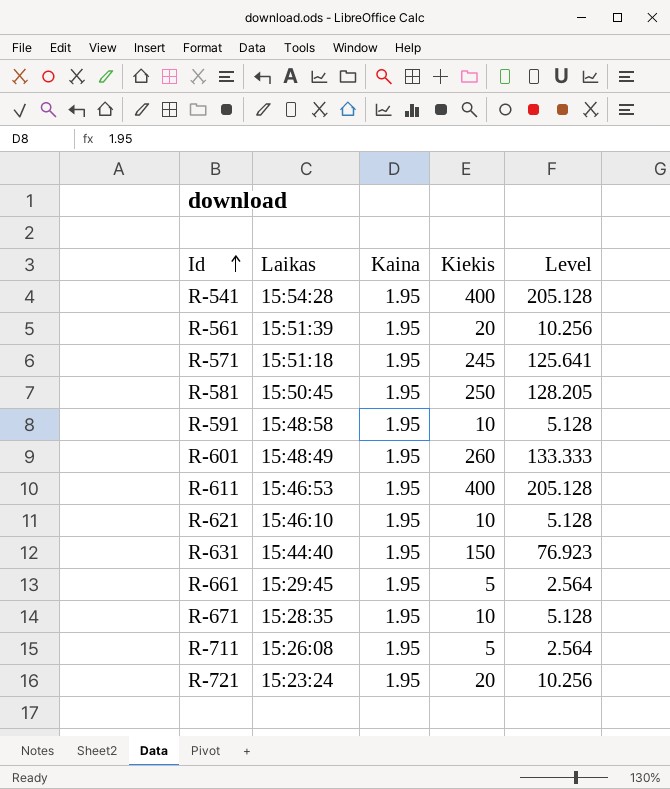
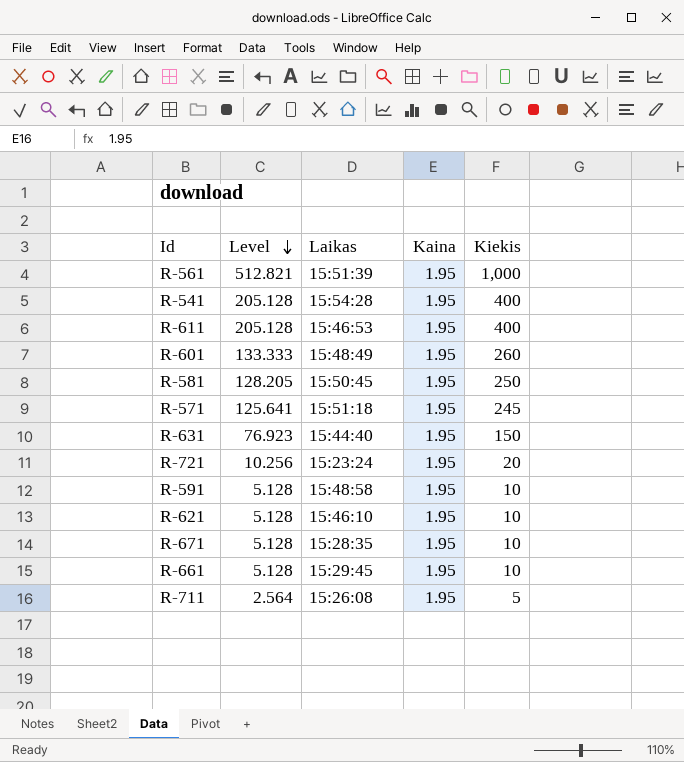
row order: Id ascending -> Level descending
column Level | position: 5 -> 2
R-561 | Level: 10.256 -> 512.821
R-561 | Kiekis: 20 -> 1,000
R-661 | Level: 2.564 -> 5.128
R-661 | Kiekis: 5 -> 10

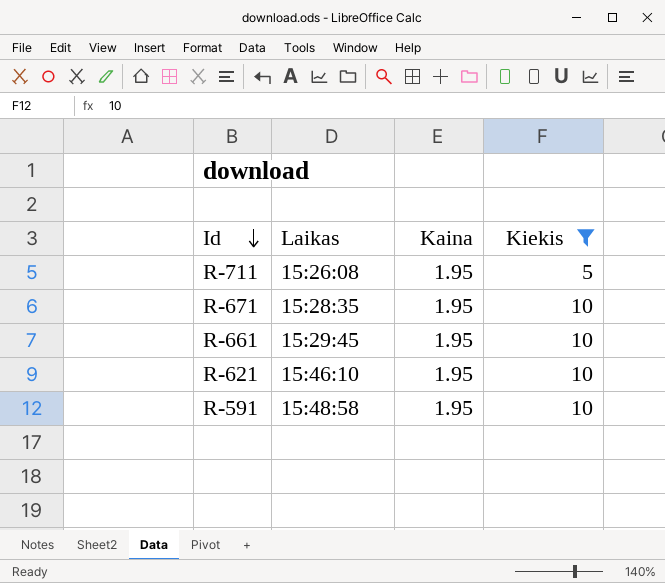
filter: none -> Kiekis <= 10
row order: Level descending -> Id descending
column Level | formula: [Kiekis] / [Kaina] -> none

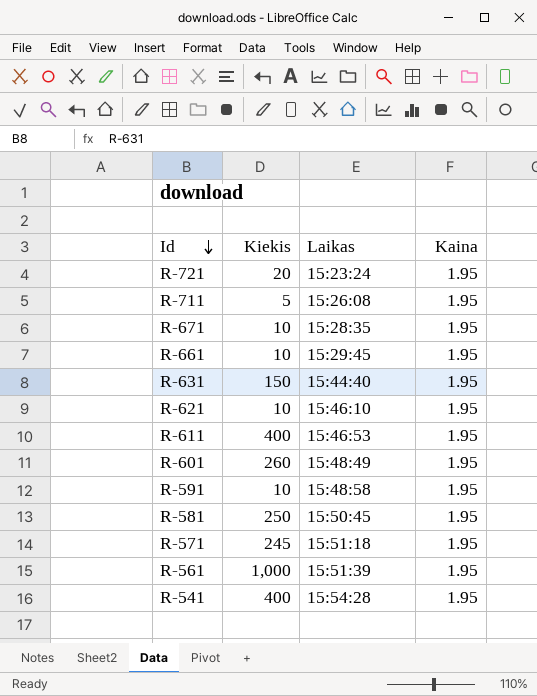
filter: Kiekis <= 10 -> none
column Kiekis | position: 4 -> 2

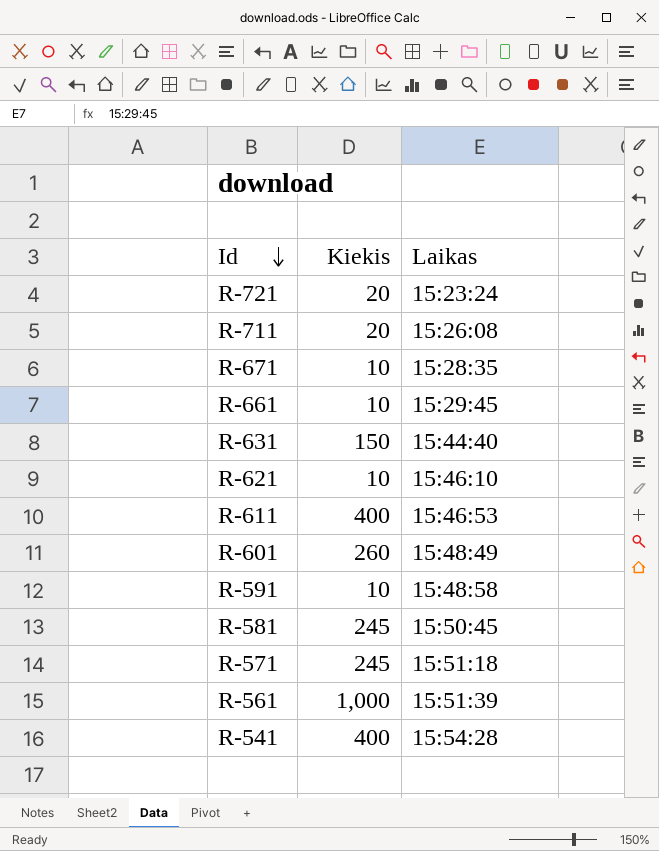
column Kaina | position: 4 -> none
R-711 | Kiekis: 5 -> 20
R-581 | Kiekis: 250 -> 245

